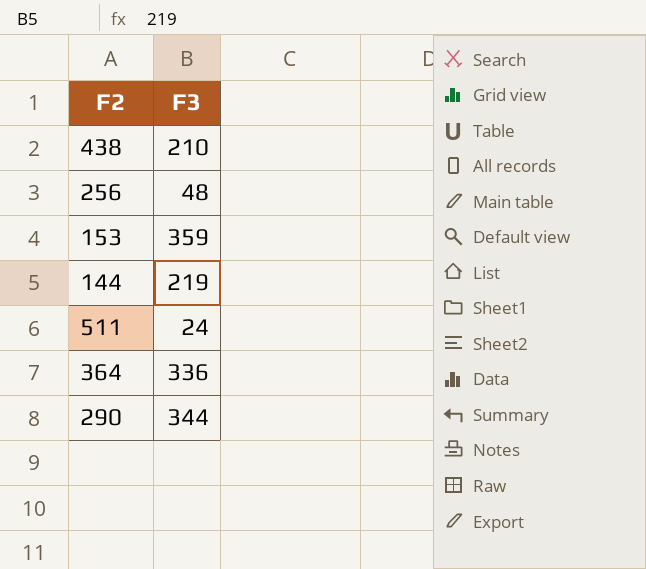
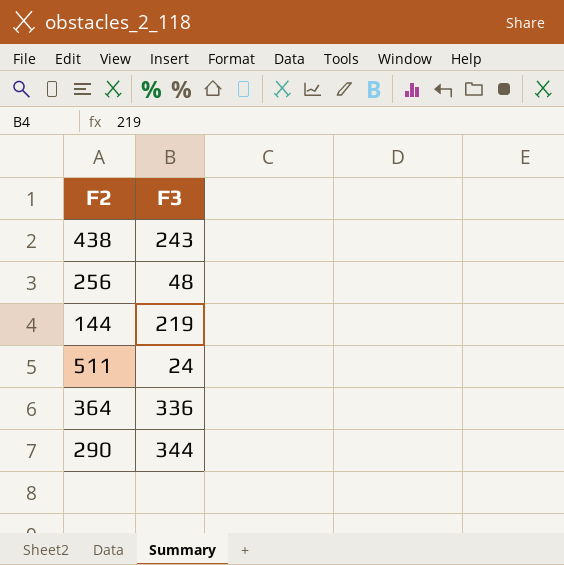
row 153: 359 -> none
438 | F3: 210 -> 243

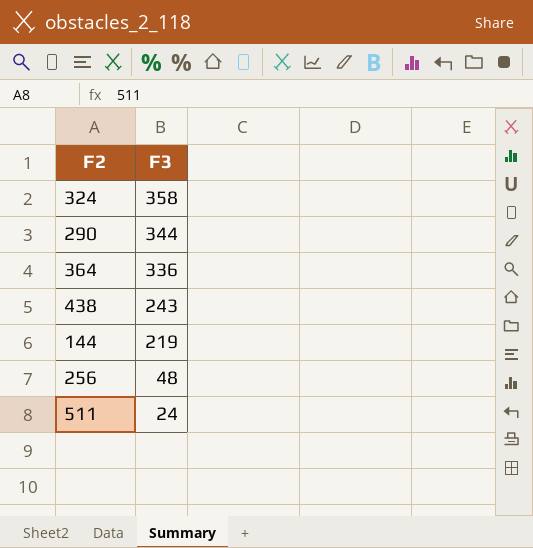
row order: none -> F3 descending
row 324: none -> 358

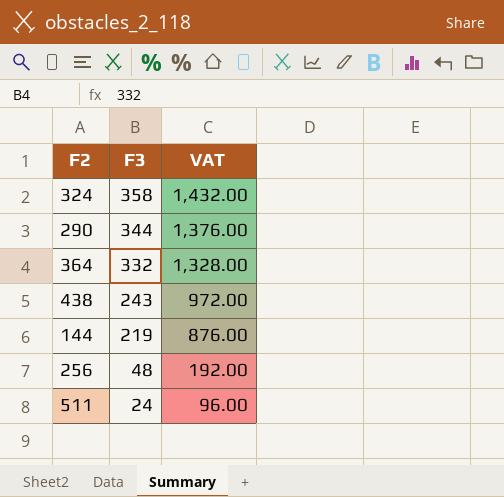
column VAT | formula: none -> [F3] * 4
364 | F3: 336 -> 332

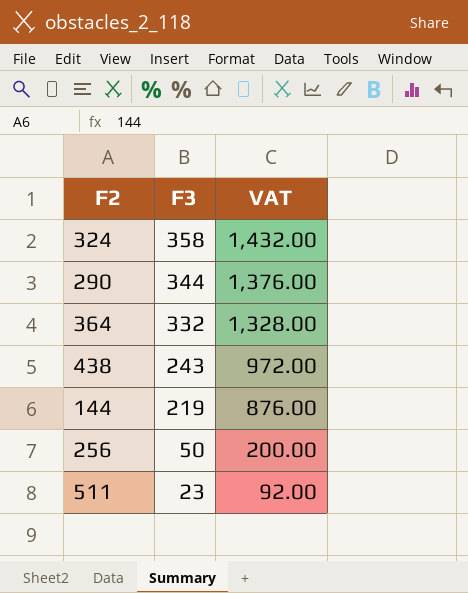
256 | F3: 48 -> 50
256 | VAT: 192.00 -> 200.00
511 | F3: 24 -> 23
511 | VAT: 96.00 -> 92.00

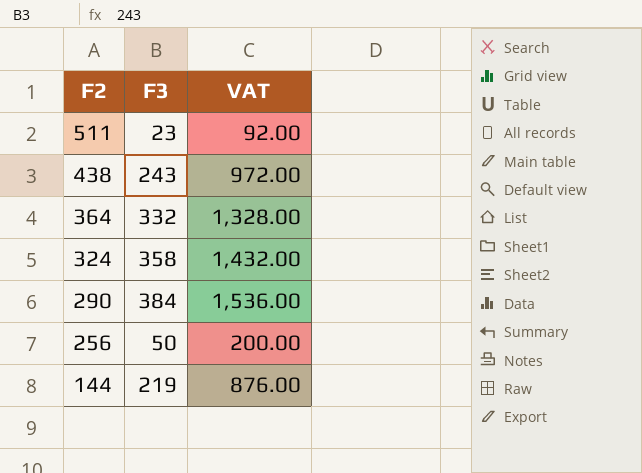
row order: F3 descending -> F2 descending
290 | F3: 344 -> 384
290 | VAT: 1,376.00 -> 1,536.00

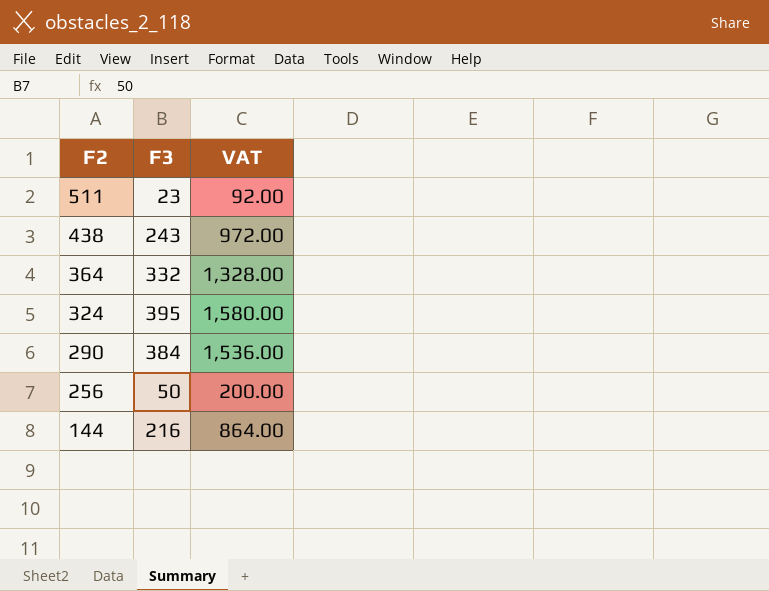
324 | F3: 358 -> 395
324 | VAT: 1,432.00 -> 1,580.00
144 | F3: 219 -> 216
144 | VAT: 876.00 -> 864.00

